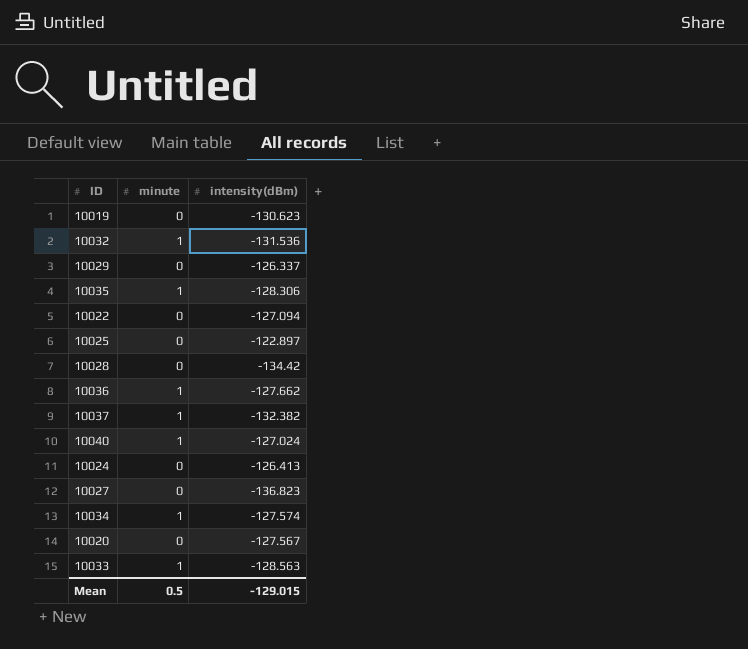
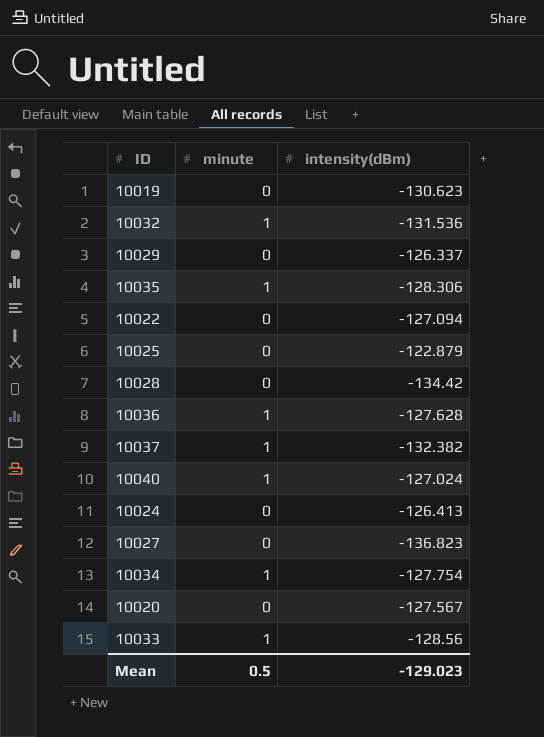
10025 | intensity(dBm): -122.897 -> -122.879
10036 | intensity(dBm): -127.662 -> -127.628
10034 | intensity(dBm): -127.574 -> -127.754
10033 | intensity(dBm): -128.563 -> -128.56
Mean | intensity(dBm): -129.015 -> -129.023

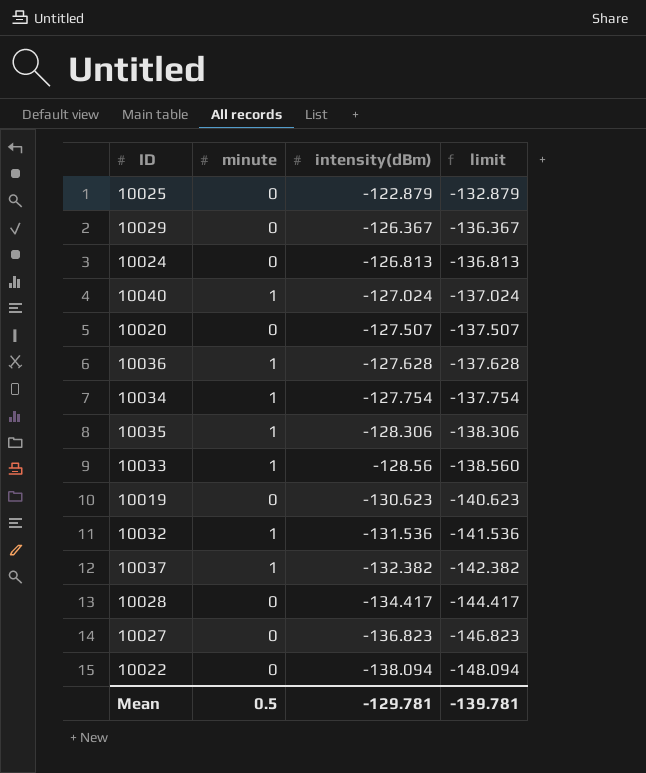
row order: none -> intensity(dBm) descending
column limit | formula: none -> [intensity(dBm)] - 10
10029 | intensity(dBm): -126.337 -> -126.367
10024 | intensity(dBm): -126.413 -> -126.813
10020 | intensity(dBm): -127.567 -> -127.507
10028 | intensity(dBm): -134.42 -> -134.417
10022 | intensity(dBm): -127.094 -> -138.094
Mean | intensity(dBm): -129.023 -> -129.781

